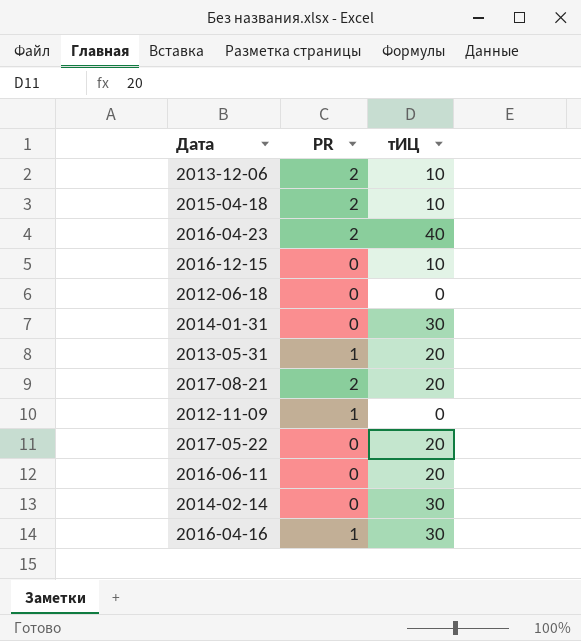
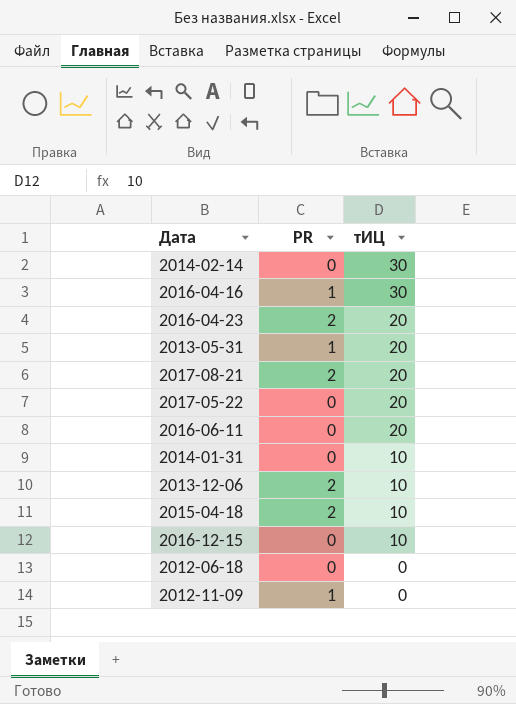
row order: none -> тИЦ descending
2016-04-23 | тИЦ: 40 -> 20
2014-01-31 | тИЦ: 30 -> 10

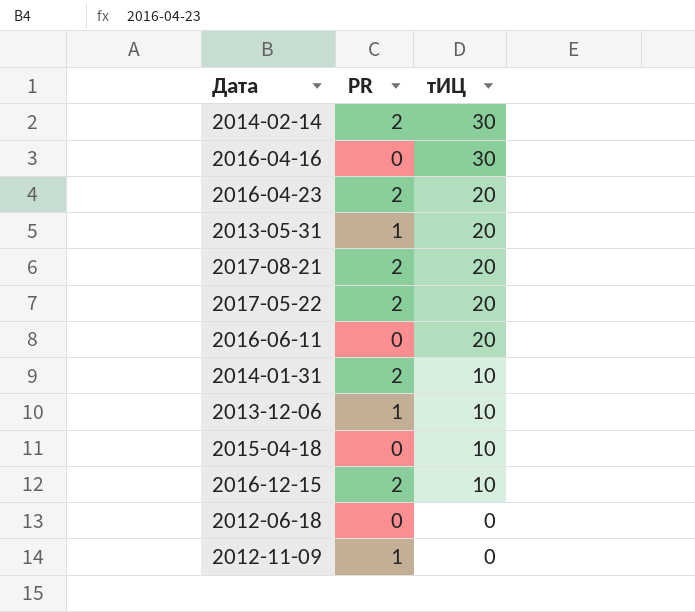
2014-02-14 | PR: 0 -> 2
2016-04-16 | PR: 1 -> 0
2017-05-22 | PR: 0 -> 2
2014-01-31 | PR: 0 -> 2
2013-12-06 | PR: 2 -> 1
2015-04-18 | PR: 2 -> 0
2016-12-15 | PR: 0 -> 2

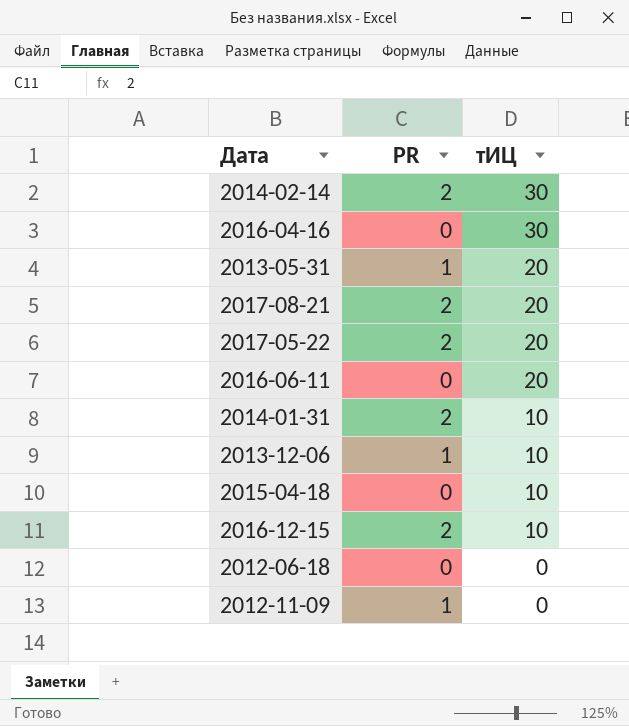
row 2016-04-23: 2 | 20 -> none

